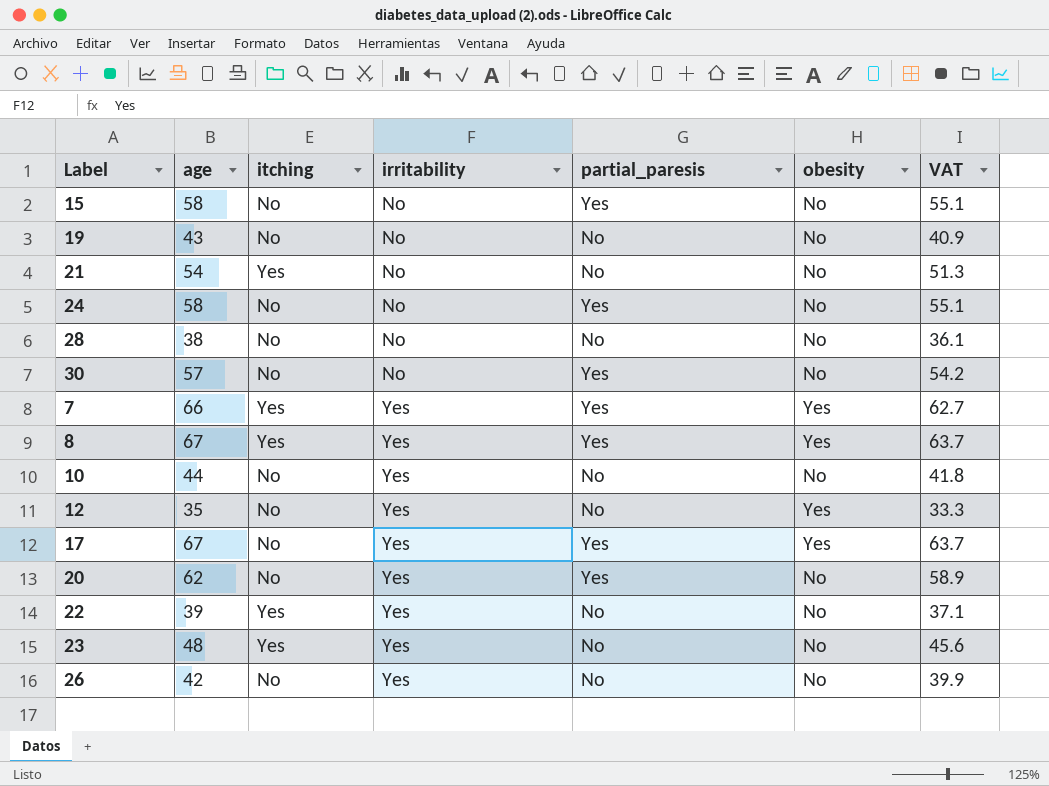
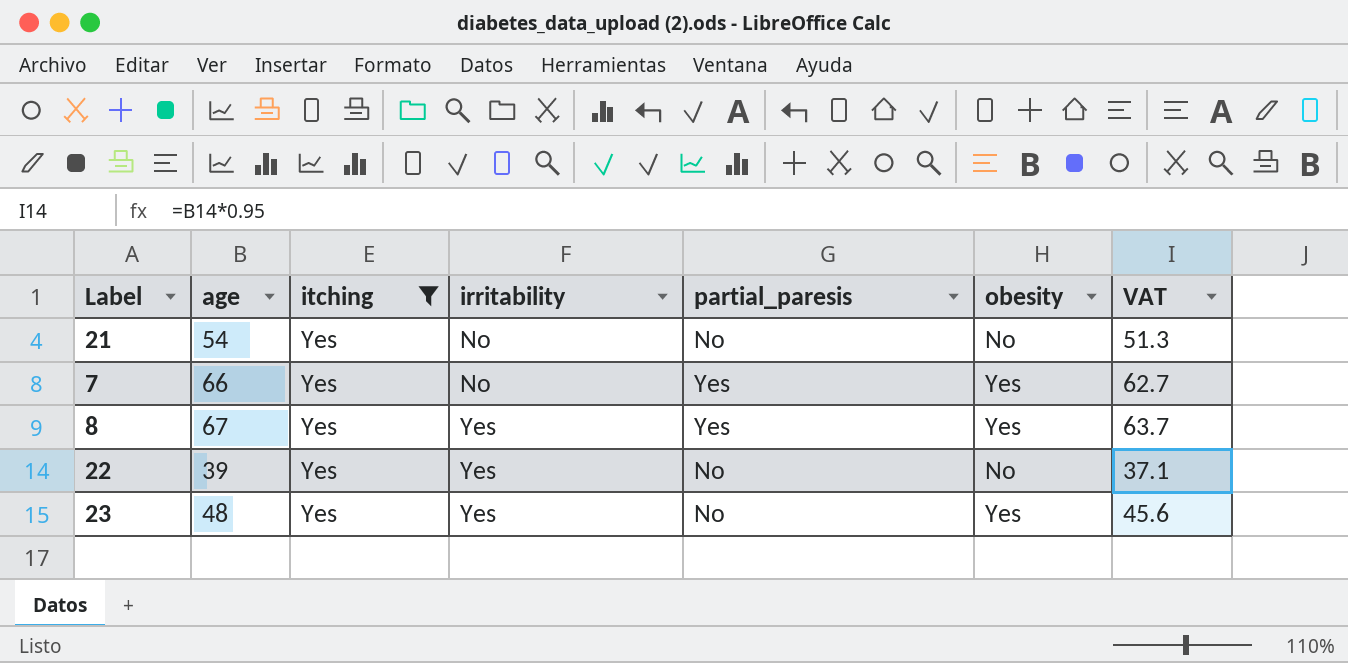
filter: none -> itching = Yes
7 | irritability: Yes -> No
23 | obesity: No -> Yes

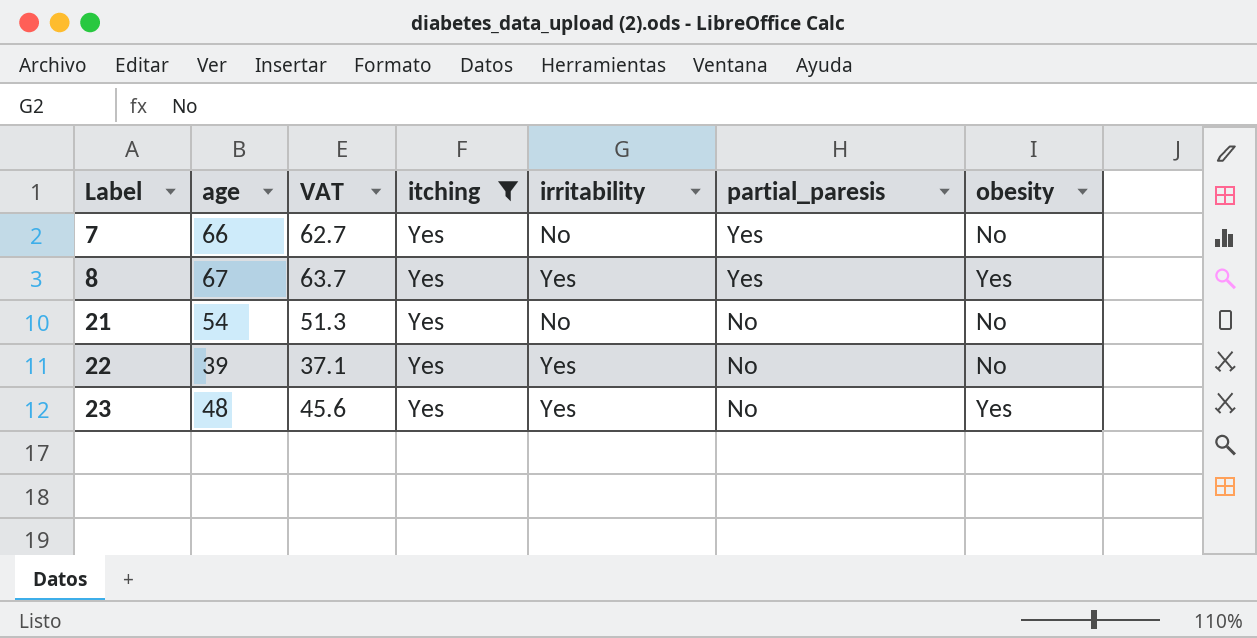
row order: irritability ascending -> Label ascending
column VAT | position: 7 -> 3
7 | obesity: Yes -> No

